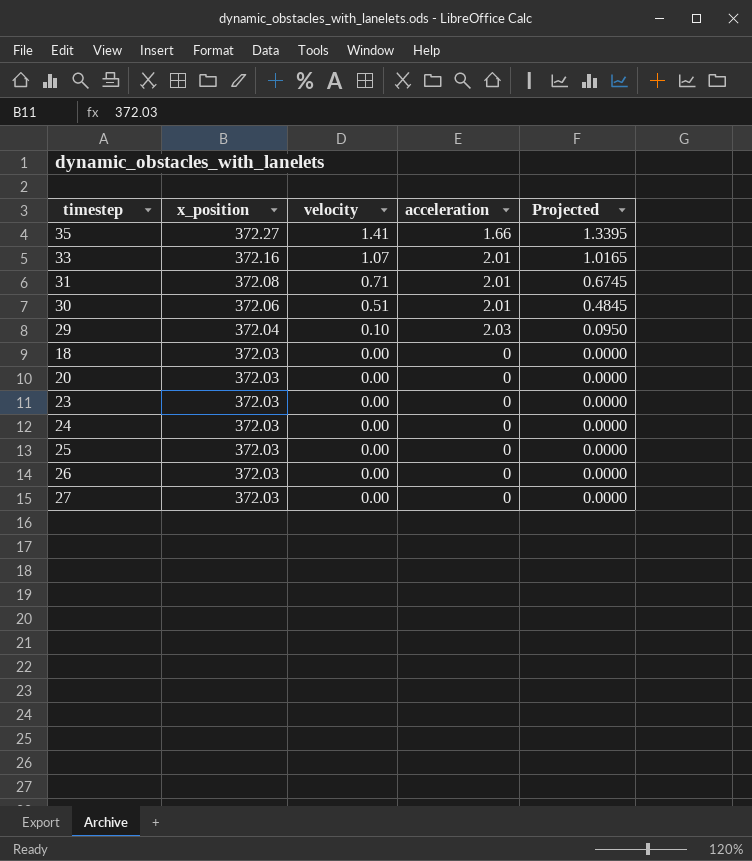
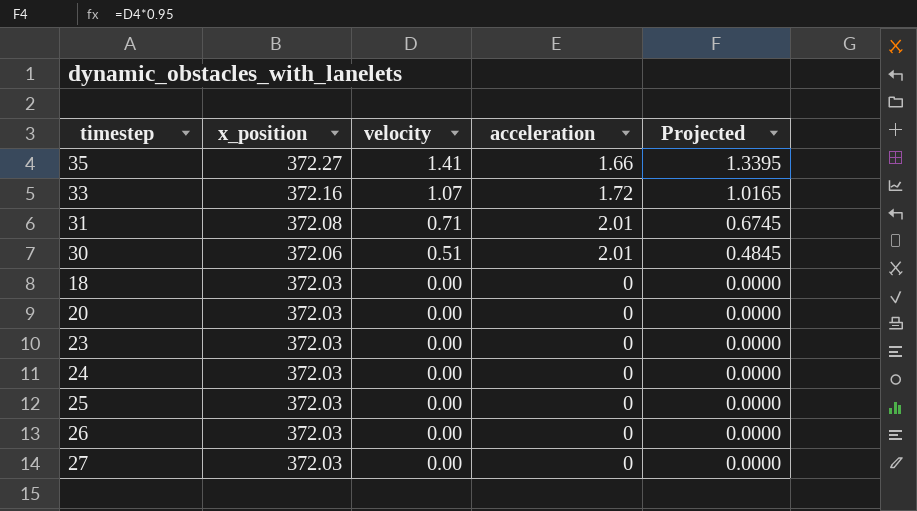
row 29: 372.04 | 0.10 | 2.03 | 0.0950 -> none
33 | acceleration: 2.01 -> 1.72

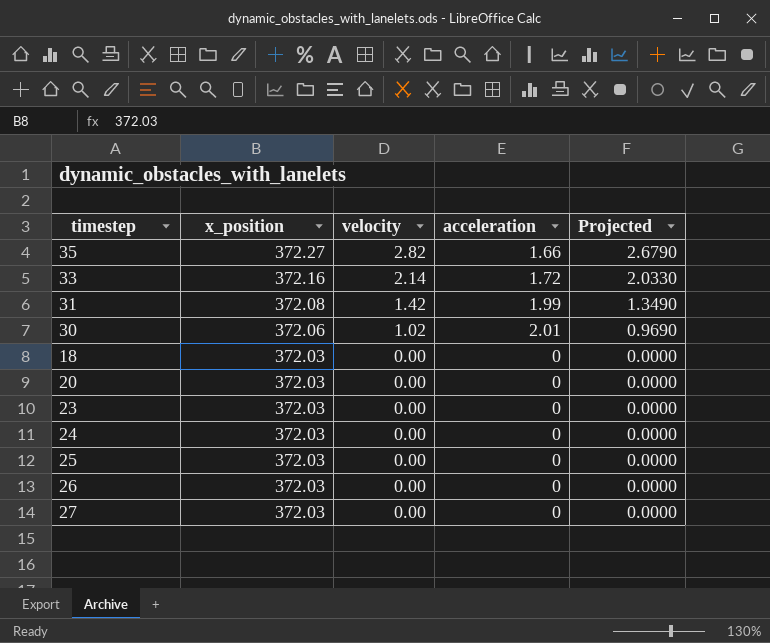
35 | velocity: 1.41 -> 2.82
35 | Projected: 1.3395 -> 2.6790
33 | velocity: 1.07 -> 2.14
33 | Projected: 1.0165 -> 2.0330
31 | velocity: 0.71 -> 1.42
31 | acceleration: 2.01 -> 1.99
31 | Projected: 0.6745 -> 1.3490
30 | velocity: 0.51 -> 1.02
30 | Projected: 0.4845 -> 0.9690

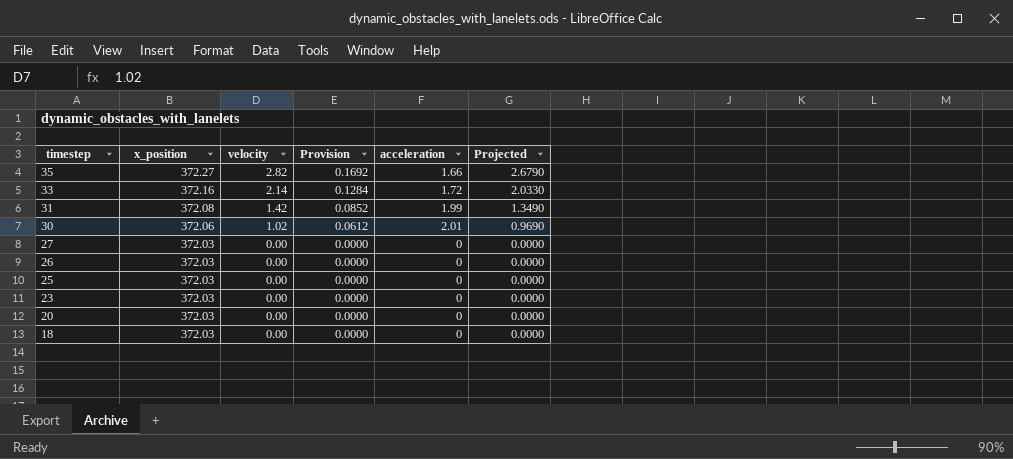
row order: x_position descending -> timestep descending
column Provision | formula: none -> [velocity] * 0.06
row 24: 372.03 | 0.00 | 0 | 0.0000 -> none

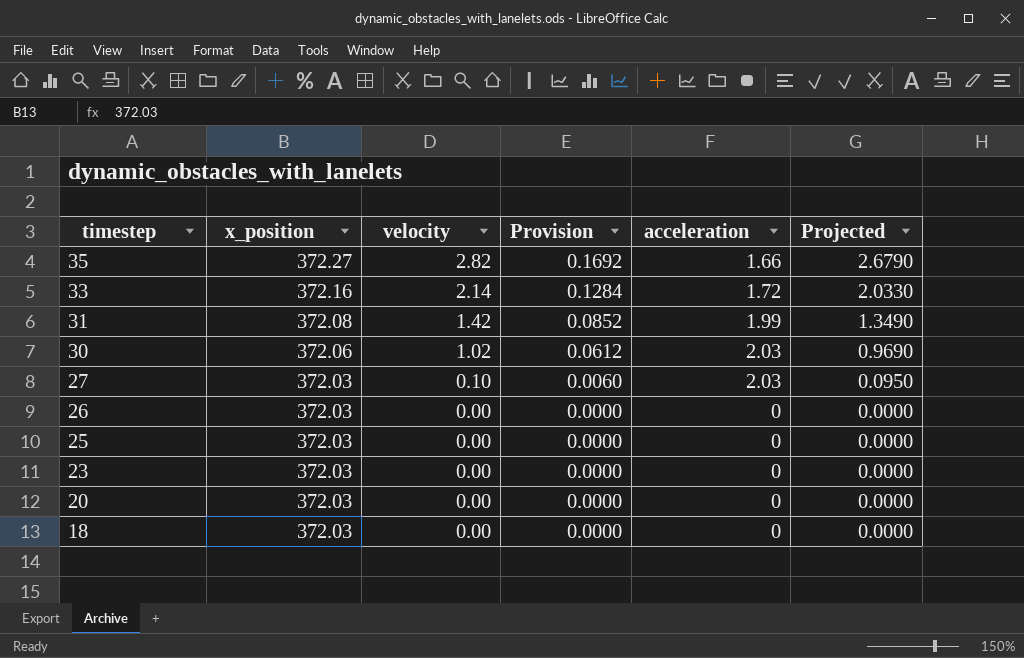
30 | acceleration: 2.01 -> 2.03
27 | velocity: 0.00 -> 0.10
27 | Provision: 0.0000 -> 0.0060
27 | acceleration: 0 -> 2.03
27 | Projected: 0.0000 -> 0.0950

